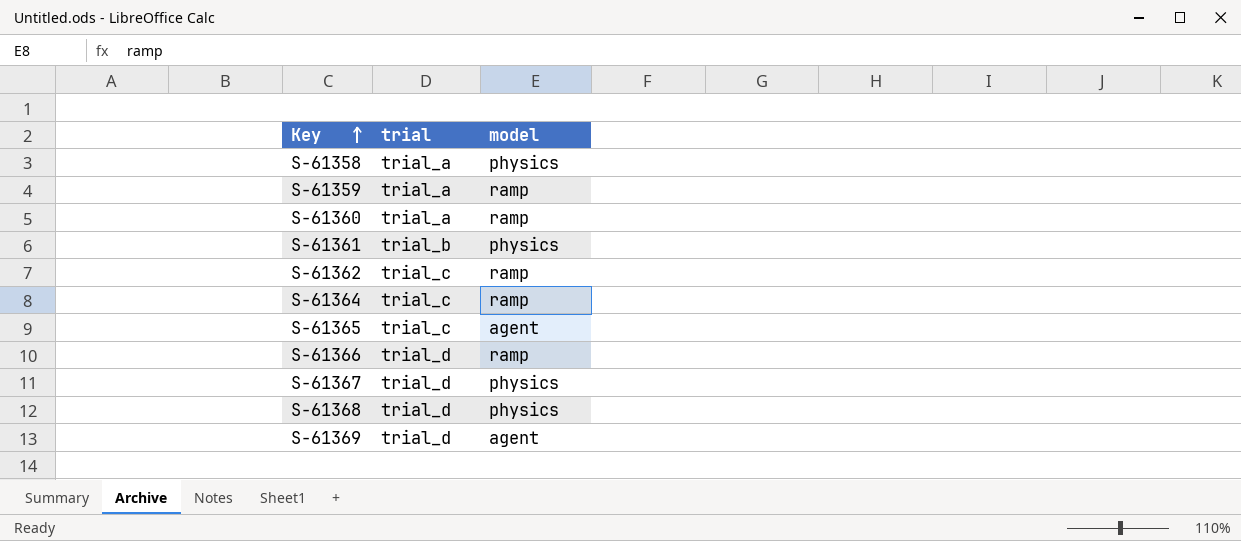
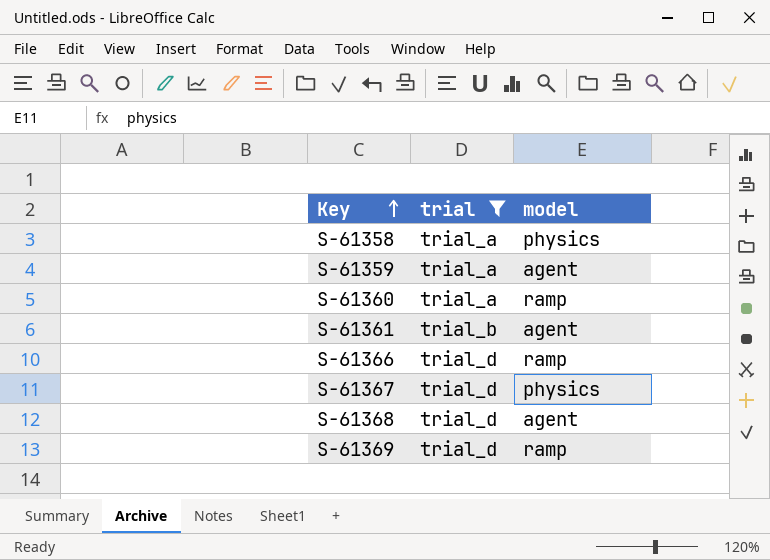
filter: none -> trial != trial_c
S-61359 | model: ramp -> agent
S-61361 | model: physics -> agent
S-61368 | model: physics -> agent
S-61369 | model: agent -> ramp

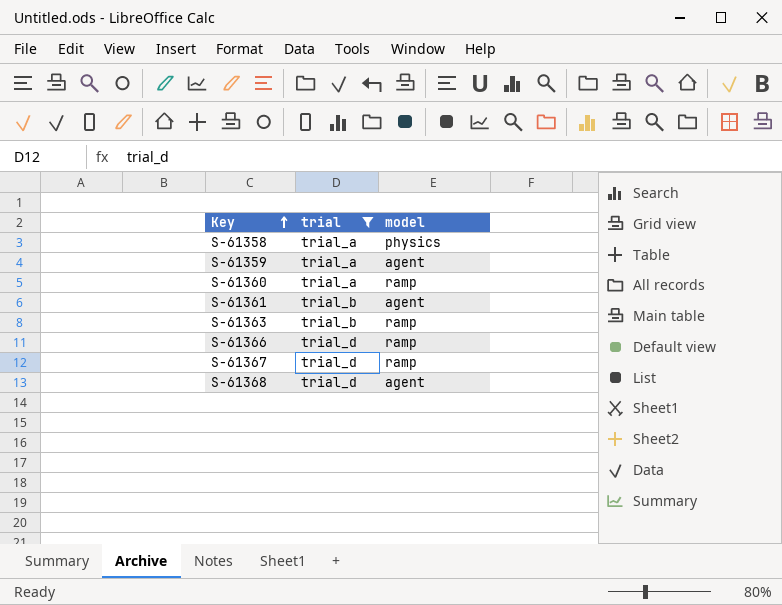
row S-61369: trial_d | ramp -> none
row S-61363: none -> trial_b | ramp
S-61367 | model: physics -> ramp

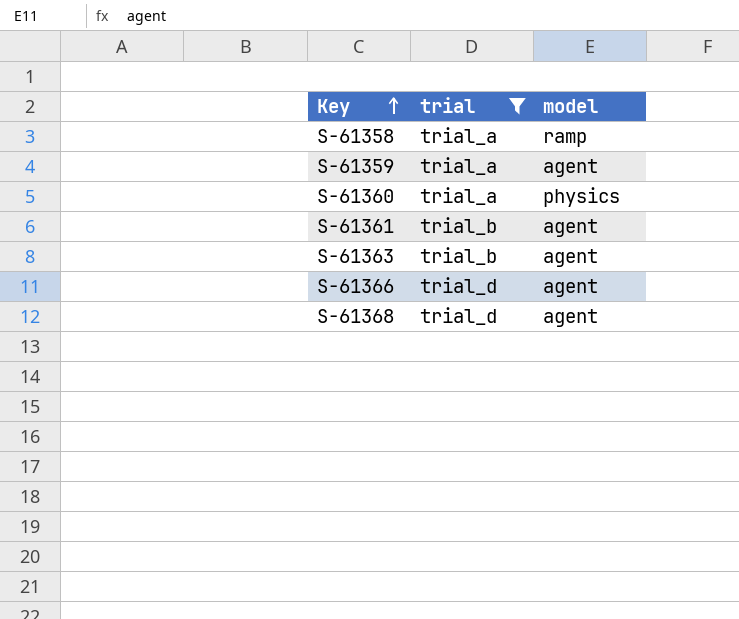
row S-61367: trial_d | ramp -> none
S-61358 | model: physics -> ramp
S-61360 | model: ramp -> physics
S-61363 | model: ramp -> agent
S-61366 | model: ramp -> agent

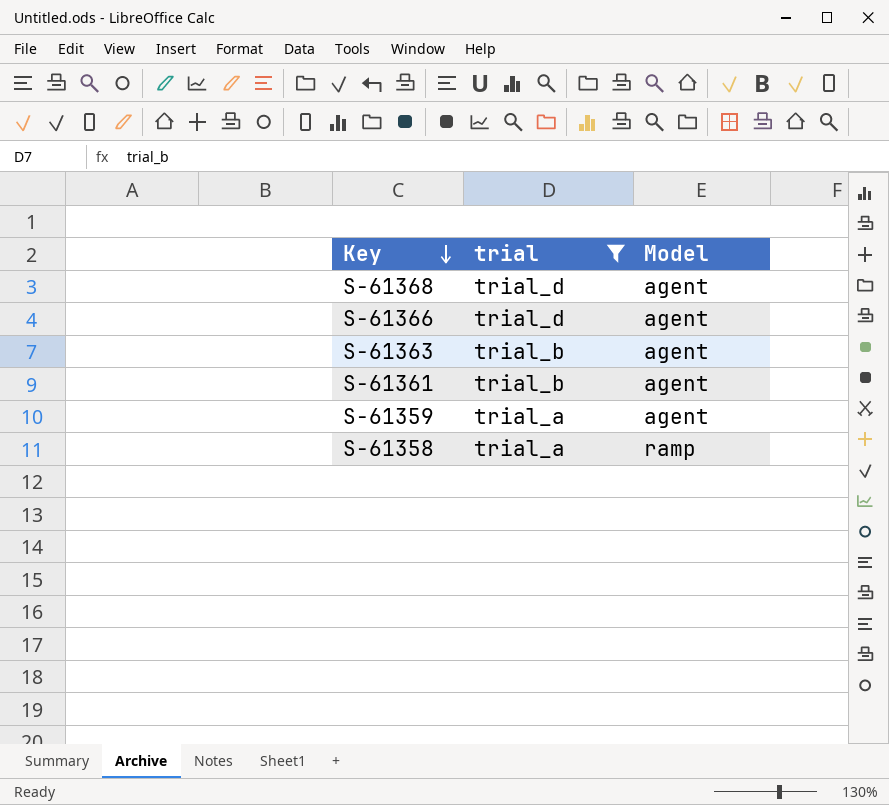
row order: Key ascending -> Key descending
column name: model -> Model
row S-61360: trial_a | physics -> none

